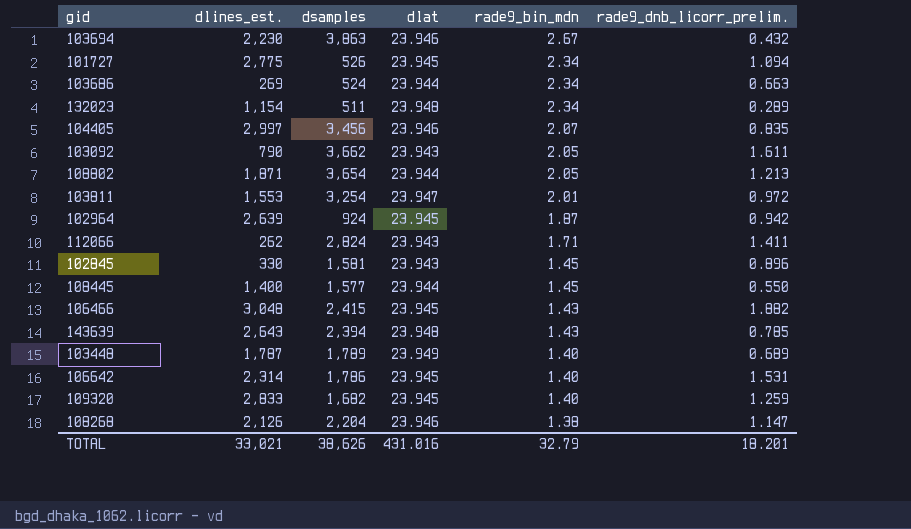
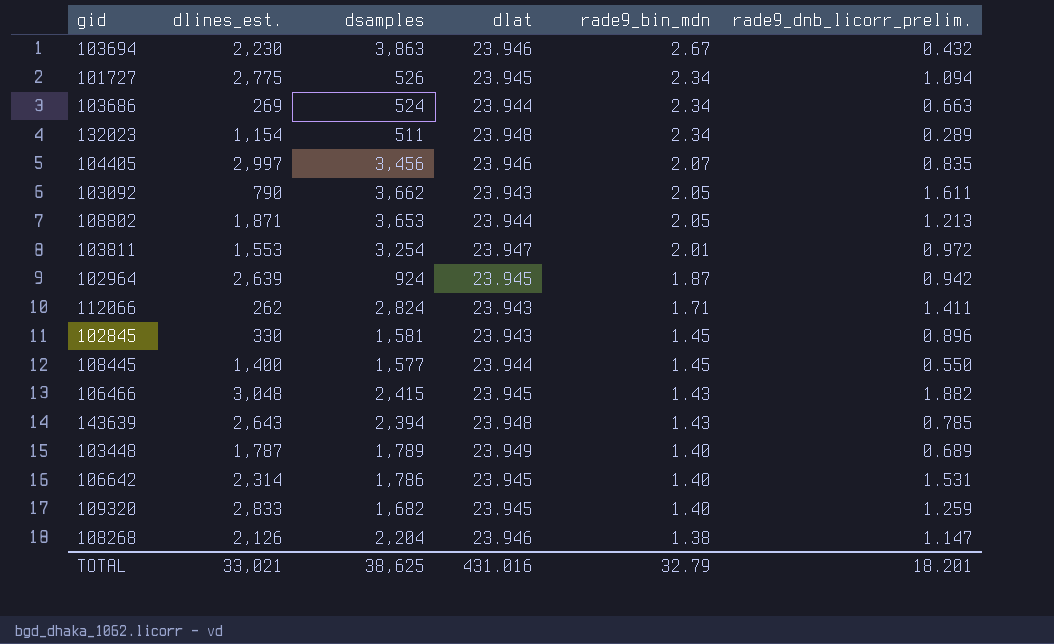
108802 | dsamples: 3,654 -> 3,653
TOTAL | dsamples: 38,626 -> 38,625

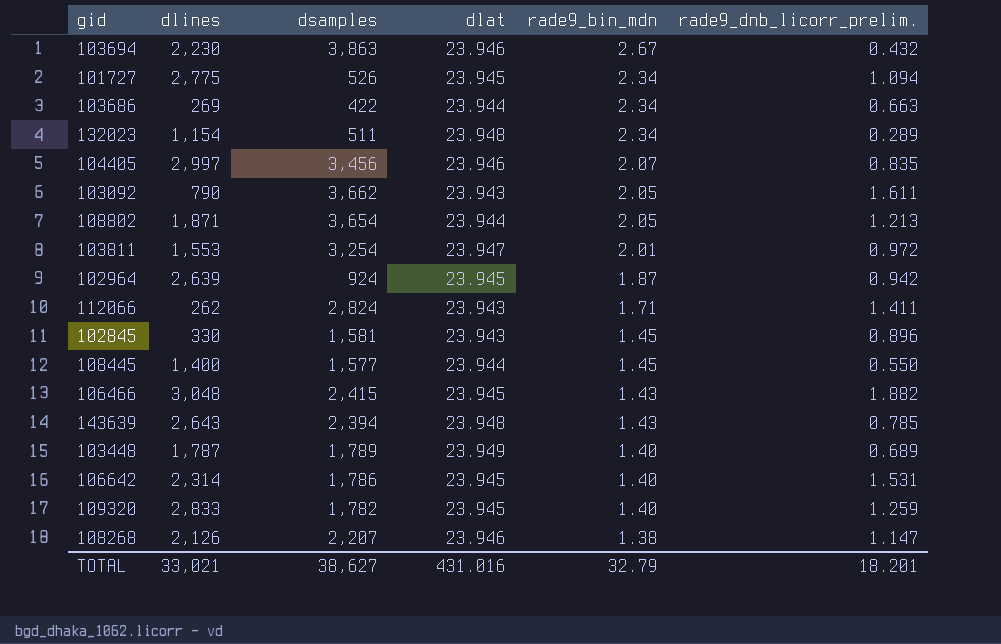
column name: dlines_est. -> dlines
103686 | dsamples: 524 -> 422
108802 | dsamples: 3,653 -> 3,654
109320 | dsamples: 1,682 -> 1,782
108268 | dsamples: 2,204 -> 2,207
TOTAL | dsamples: 38,625 -> 38,627

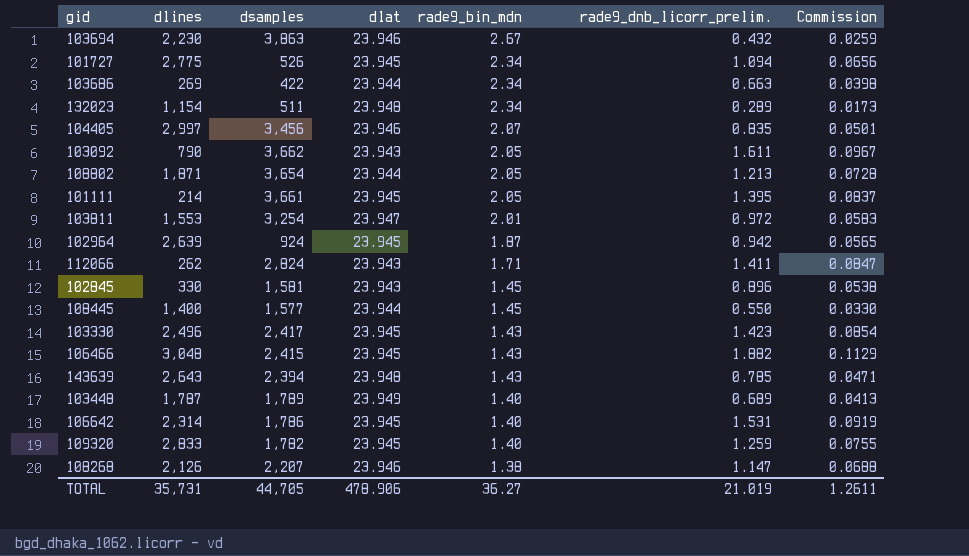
column Commission | formula: none -> [rade9_dnb_licorr_prelim.] * 0.06
row 101111: none -> 214 | 3,661 | 23.945 | 2.05 | 1.395 | 0.0837
row 103330: none -> 2,496 | 2,417 | 23.945 | 1.43 | 1.423 | 0.0854
TOTAL | dlines: 33,021 -> 35,731
TOTAL | dsamples: 38,627 -> 44,705
TOTAL | dlat: 431.016 -> 478.906
TOTAL | rade9_bin_mdn: 32.79 -> 36.27
TOTAL | rade9_dnb_licorr_prelim.: 18.201 -> 21.019

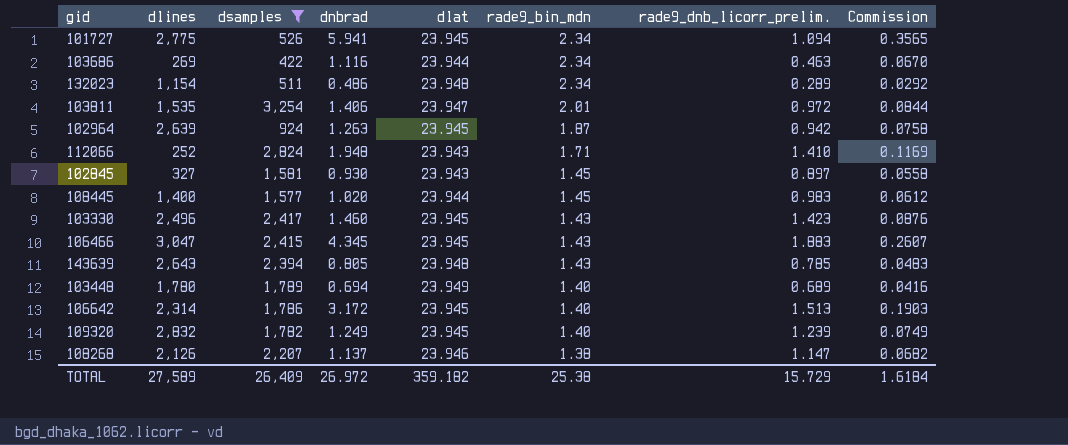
filter: none -> dsamples <= 3,254
column dnbrad | position: none -> 4
column Commission | formula: [rade9_dnb_licorr_prelim.] * 0.06 -> [dnbrad] * 0.06
103686 | rade9_dnb_licorr_prelim.: 0.663 -> 0.463
103811 | dlines: 1,553 -> 1,535
112066 | dlines: 262 -> 252
112066 | rade9_dnb_licorr_prelim.: 1.411 -> 1.410
102845 | dlines: 330 -> 327
102845 | rade9_dnb_licorr_prelim.: 0.896 -> 0.897
108445 | rade9_dnb_licorr_prelim.: 0.550 -> 0.983
106466 | dlines: 3,048 -> 3,047
106466 | rade9_dnb_licorr_prelim.: 1.882 -> 1.883
103448 | dlines: 1,787 -> 1,780
106642 | rade9_dnb_licorr_prelim.: 1.531 -> 1.513
109320 | dlines: 2,833 -> 2,832
109320 | rade9_dnb_licorr_prelim.: 1.259 -> 1.239
TOTAL | dlines: 35,731 -> 27,589
TOTAL | dsamples: 44,705 -> 26,409
TOTAL | dlat: 478.906 -> 359.182
TOTAL | rade9_bin_mdn: 36.27 -> 25.38
TOTAL | rade9_dnb_licorr_prelim.: 21.019 -> 15.729
TOTAL | Commission: 1.2611 -> 1.6184

